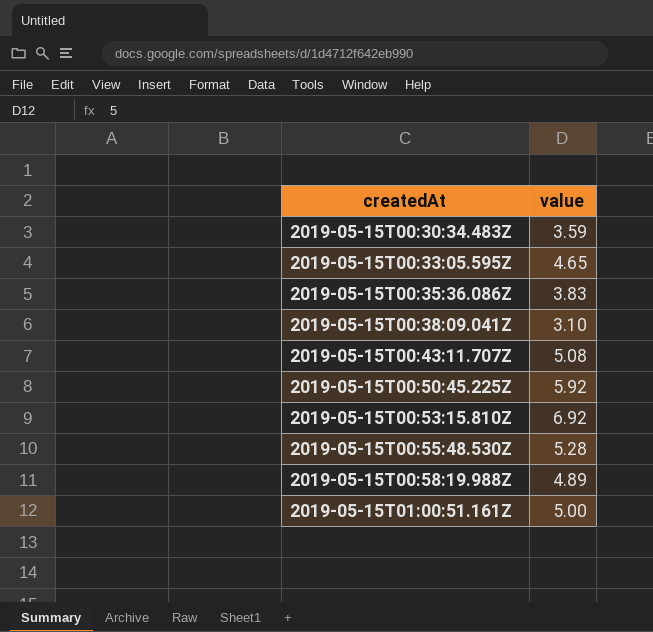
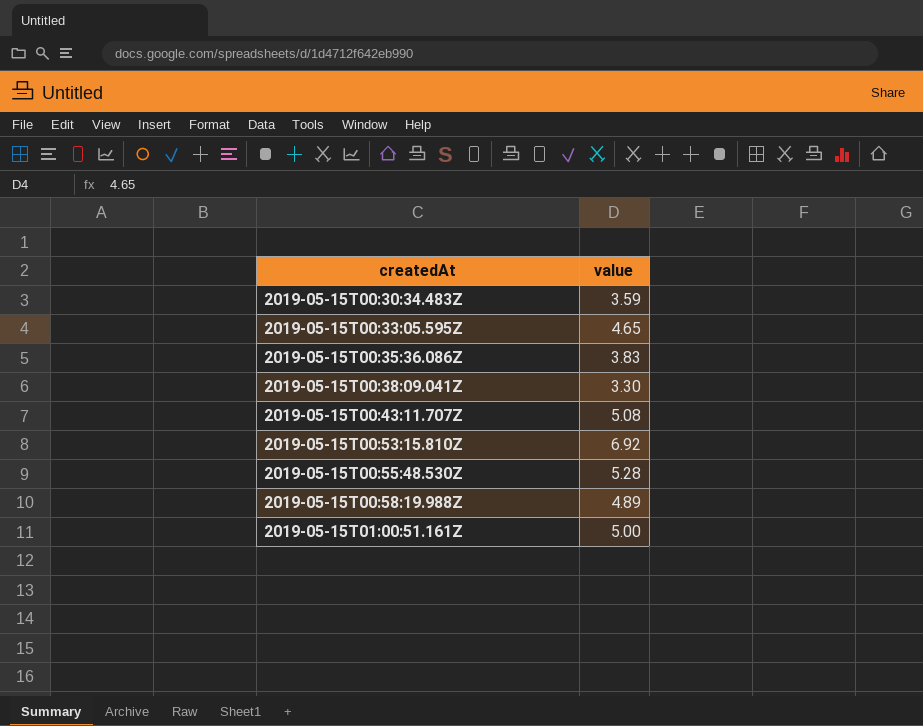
row 2019-05-15T00:50:45.225Z: 5.92 -> none
2019-05-15T00:38:09.041Z | value: 3.10 -> 3.30

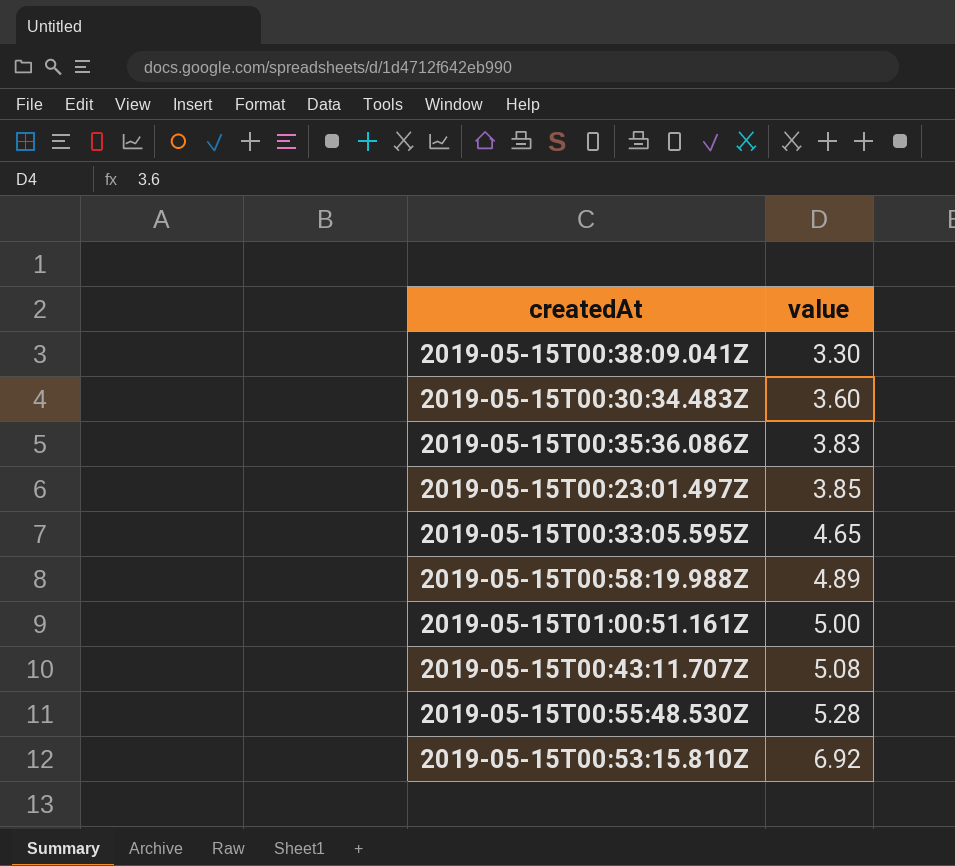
row order: createdAt ascending -> value ascending
2019-05-15T00:30:34.483Z | value: 3.59 -> 3.60
row 2019-05-15T00:23:01.497Z: none -> 3.85

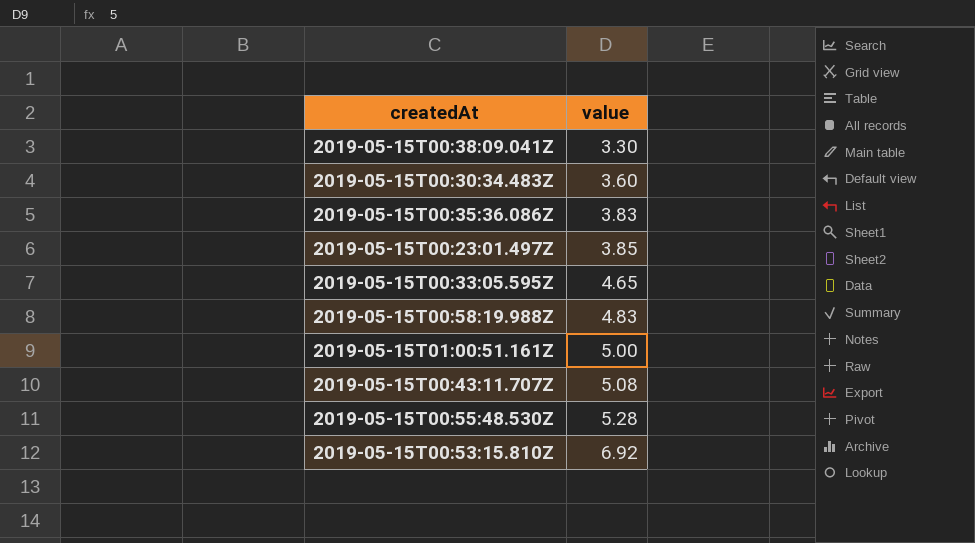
2019-05-15T00:58:19.988Z | value: 4.89 -> 4.83

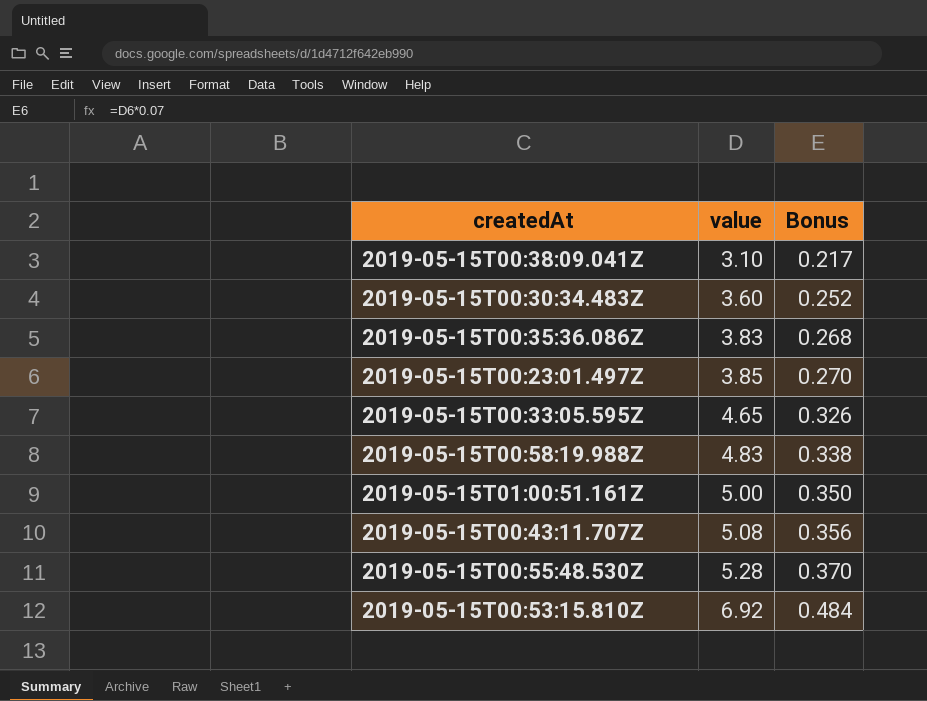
column Bonus | formula: none -> [value] * 0.07
2019-05-15T00:38:09.041Z | value: 3.30 -> 3.10

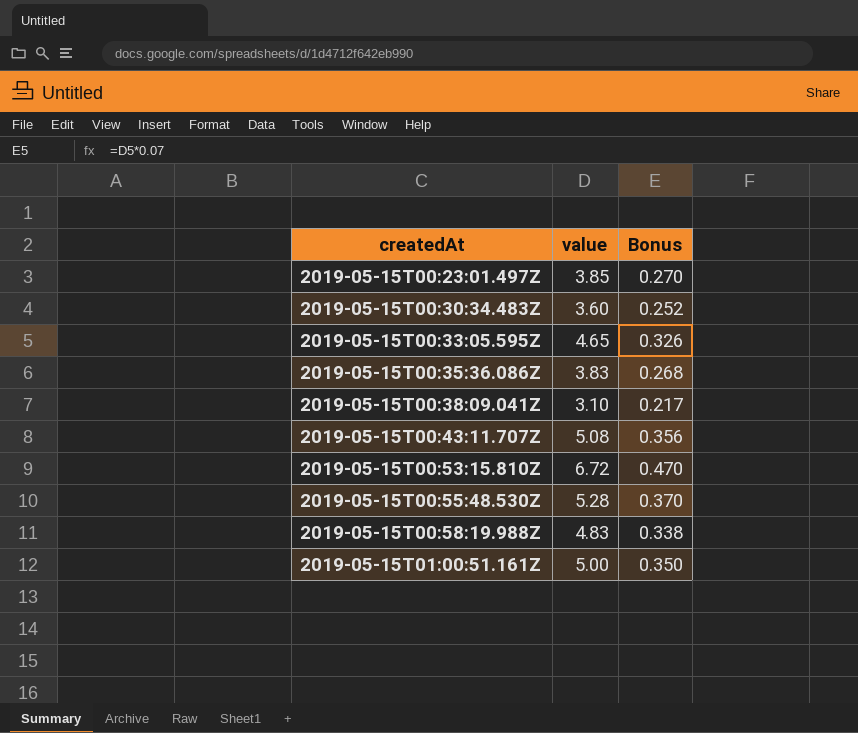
row order: value ascending -> createdAt ascending
2019-05-15T00:53:15.810Z | value: 6.92 -> 6.72
2019-05-15T00:53:15.810Z | Bonus: 0.484 -> 0.470

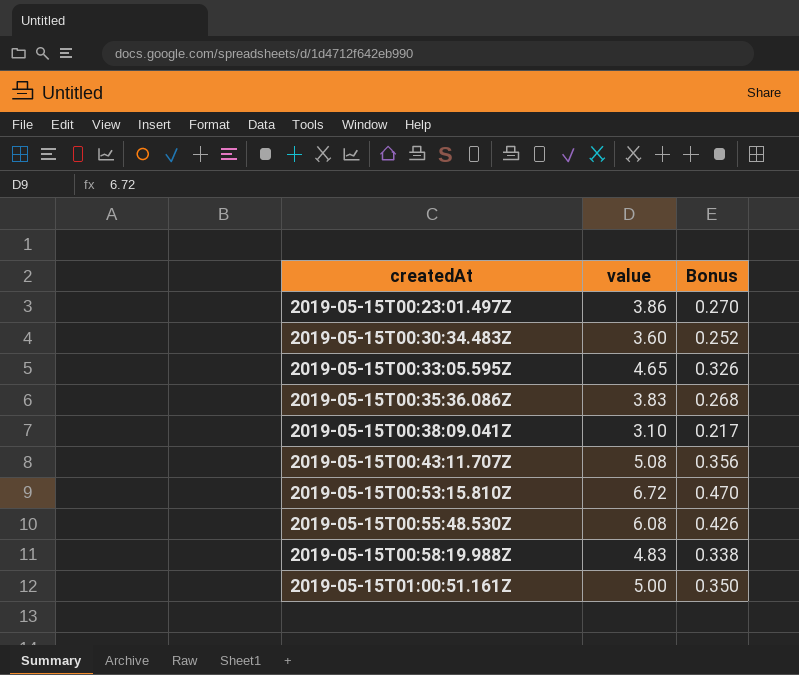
2019-05-15T00:23:01.497Z | value: 3.85 -> 3.86
2019-05-15T00:55:48.530Z | value: 5.28 -> 6.08
2019-05-15T00:55:48.530Z | Bonus: 0.370 -> 0.426

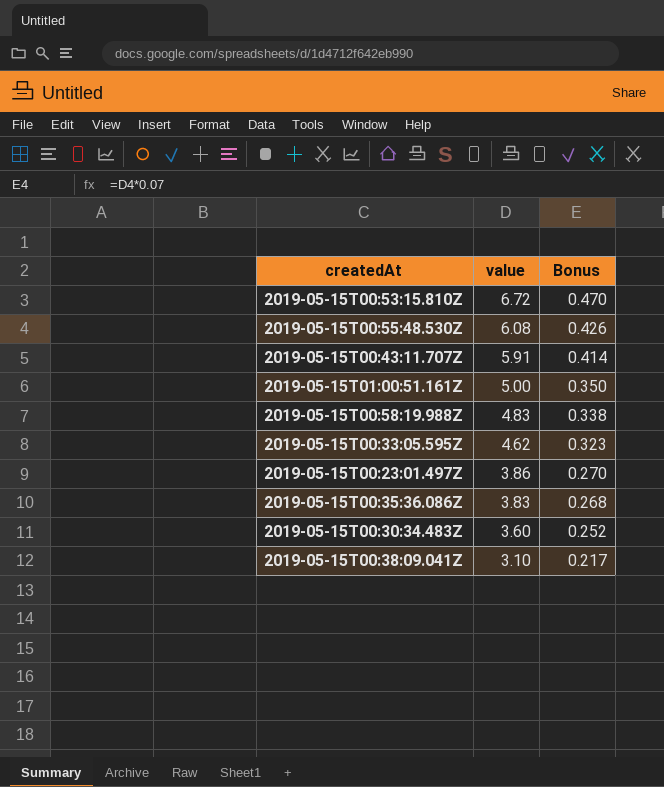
row order: createdAt ascending -> value descending
2019-05-15T00:43:11.707Z | value: 5.08 -> 5.91
2019-05-15T00:43:11.707Z | Bonus: 0.356 -> 0.414
2019-05-15T00:33:05.595Z | value: 4.65 -> 4.62
2019-05-15T00:33:05.595Z | Bonus: 0.326 -> 0.323

